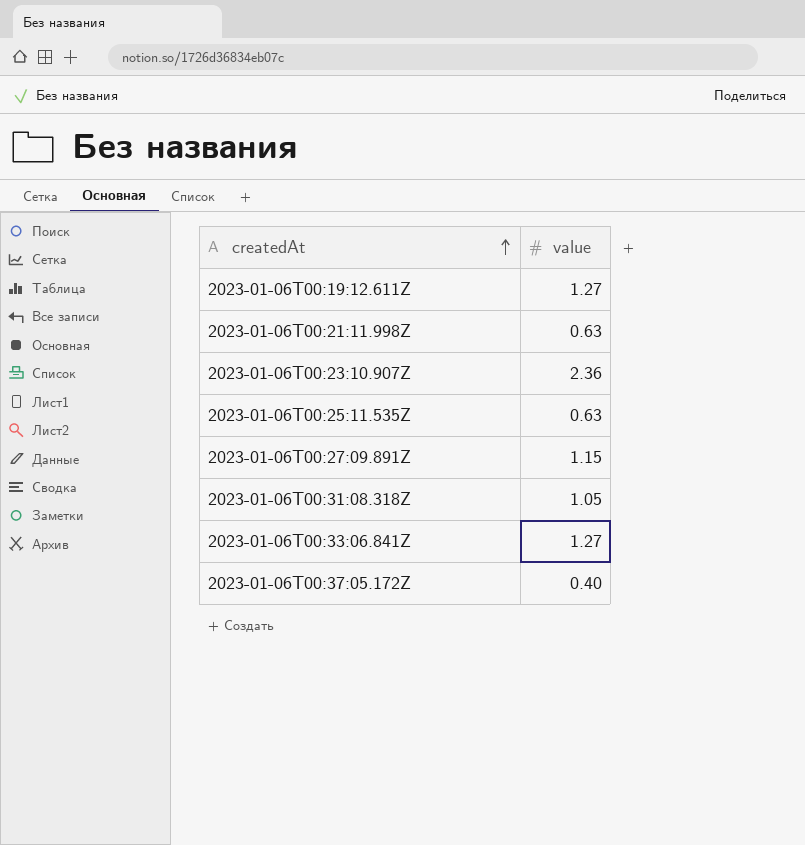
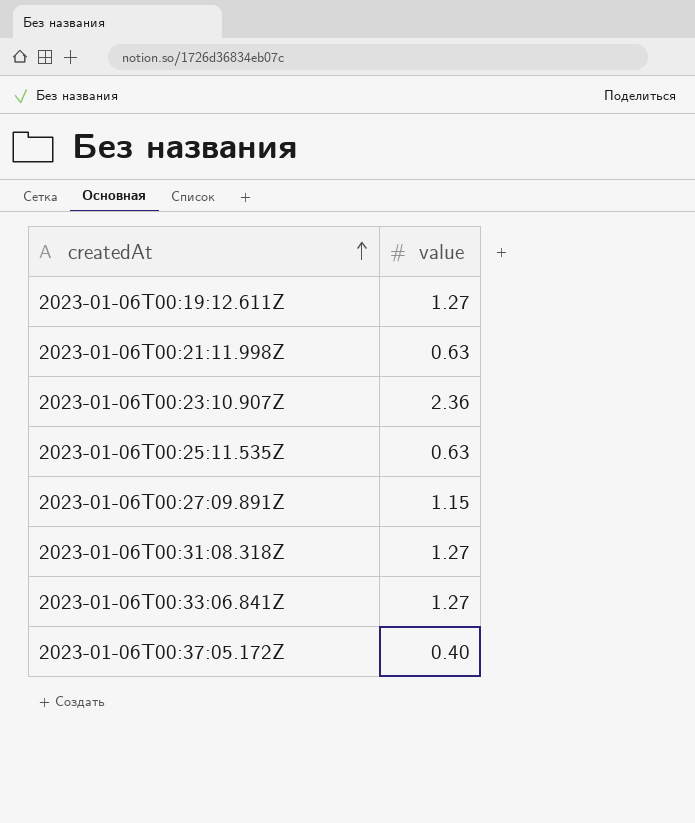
2023-01-06T00:31:08.318Z | value: 1.05 -> 1.27

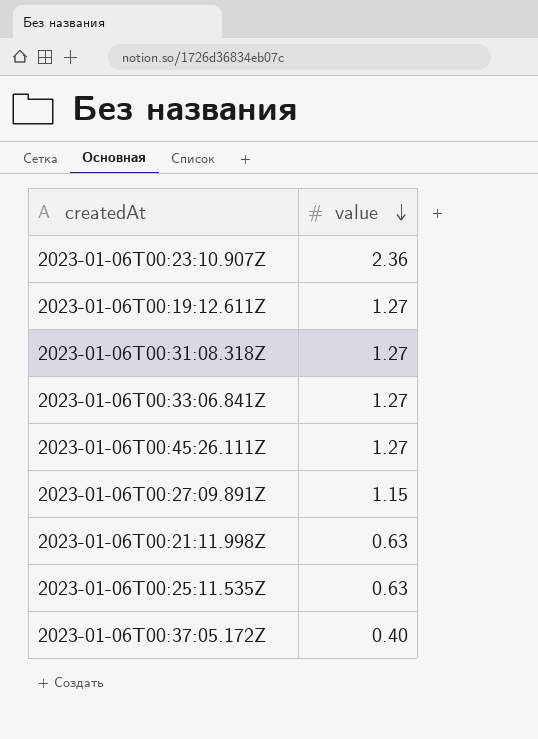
row order: createdAt ascending -> value descending
row 2023-01-06T00:45:26.111Z: none -> 1.27

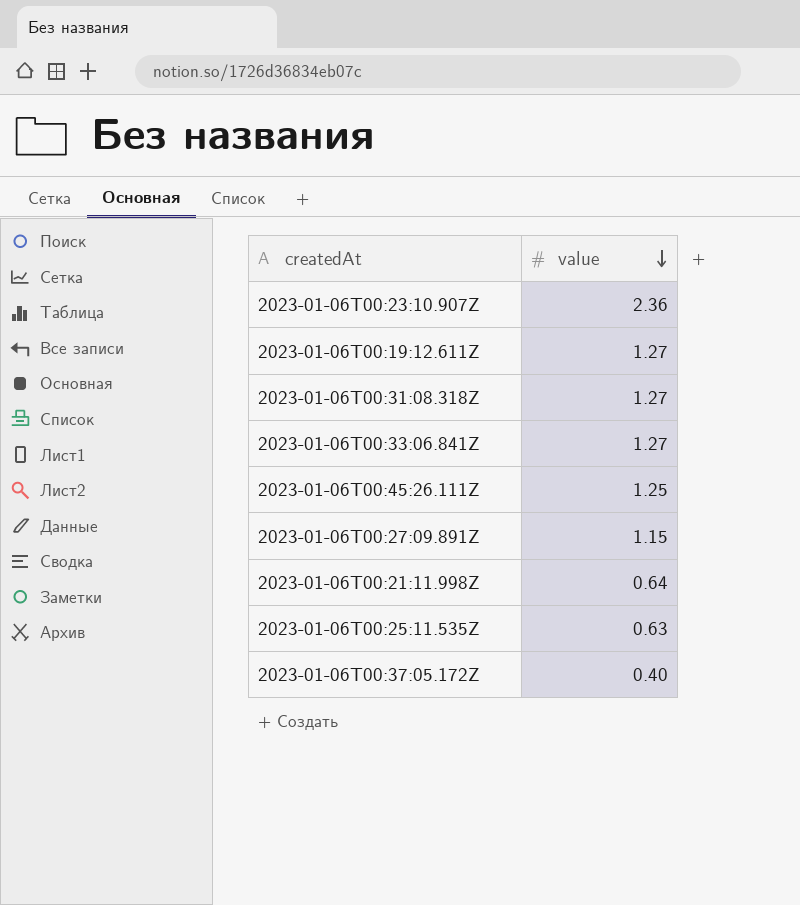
2023-01-06T00:45:26.111Z | value: 1.27 -> 1.25
2023-01-06T00:21:11.998Z | value: 0.63 -> 0.64

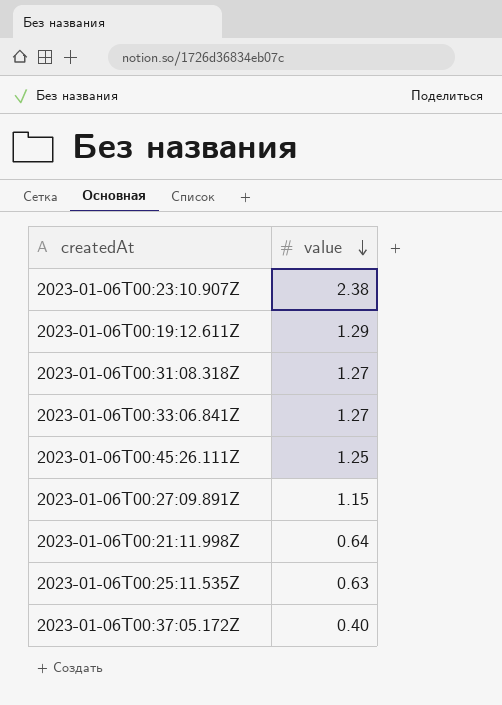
2023-01-06T00:23:10.907Z | value: 2.36 -> 2.38
2023-01-06T00:19:12.611Z | value: 1.27 -> 1.29

